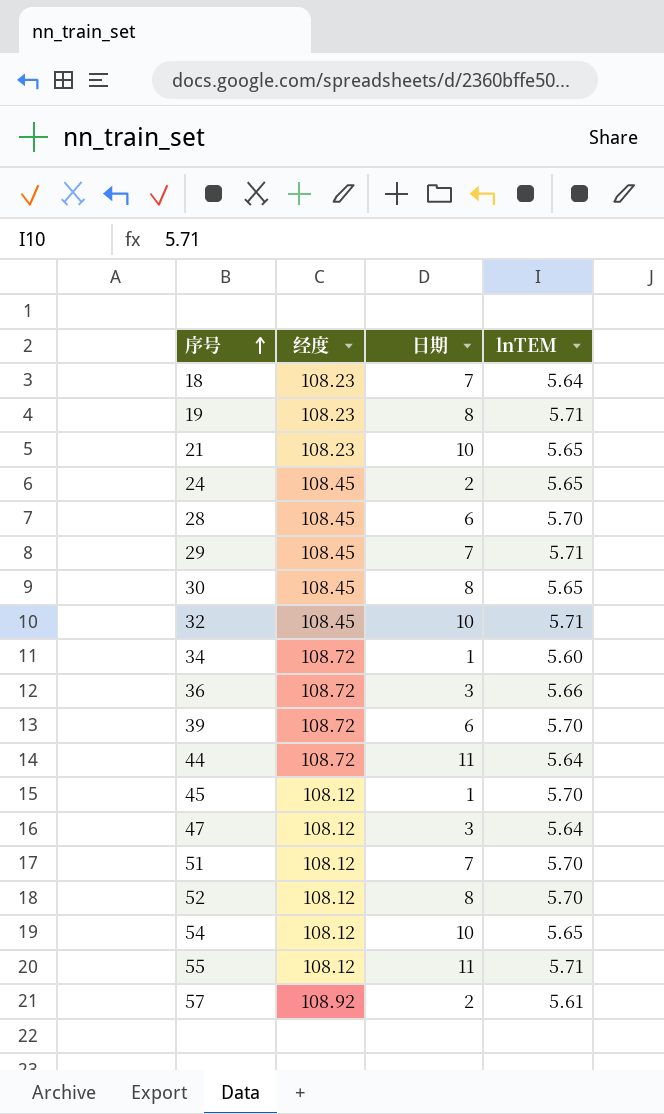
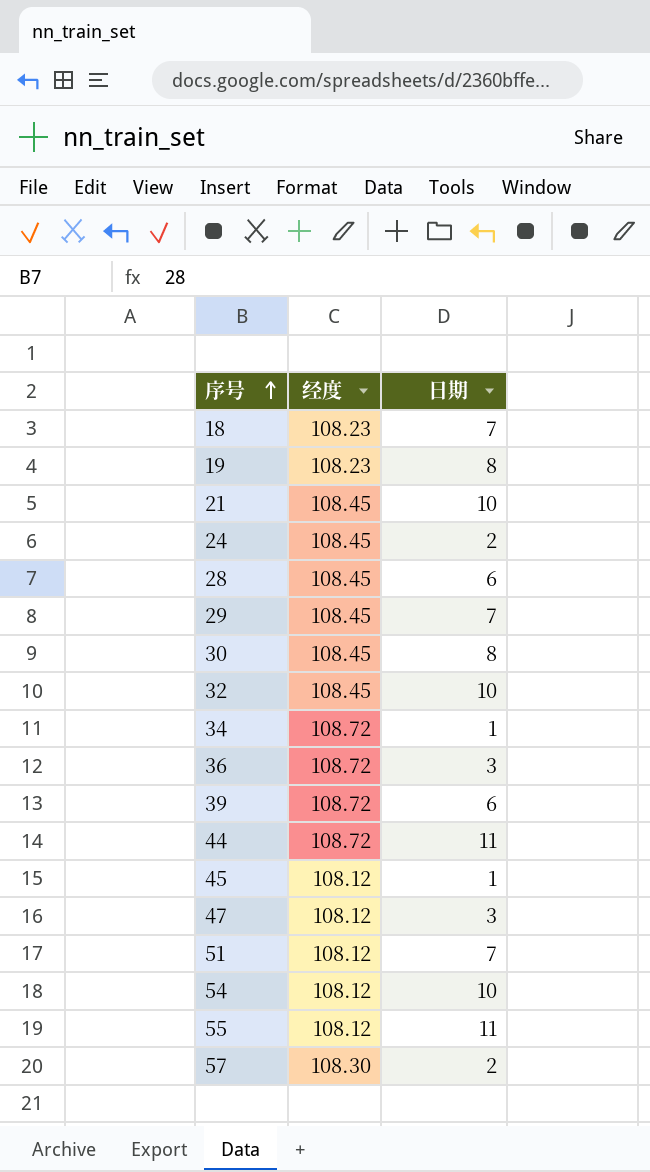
column lnTEM | position: 4 -> none
row 52: 108.12 | 8 | 5.70 -> none
21 | 经度: 108.23 -> 108.45
57 | 经度: 108.92 -> 108.30

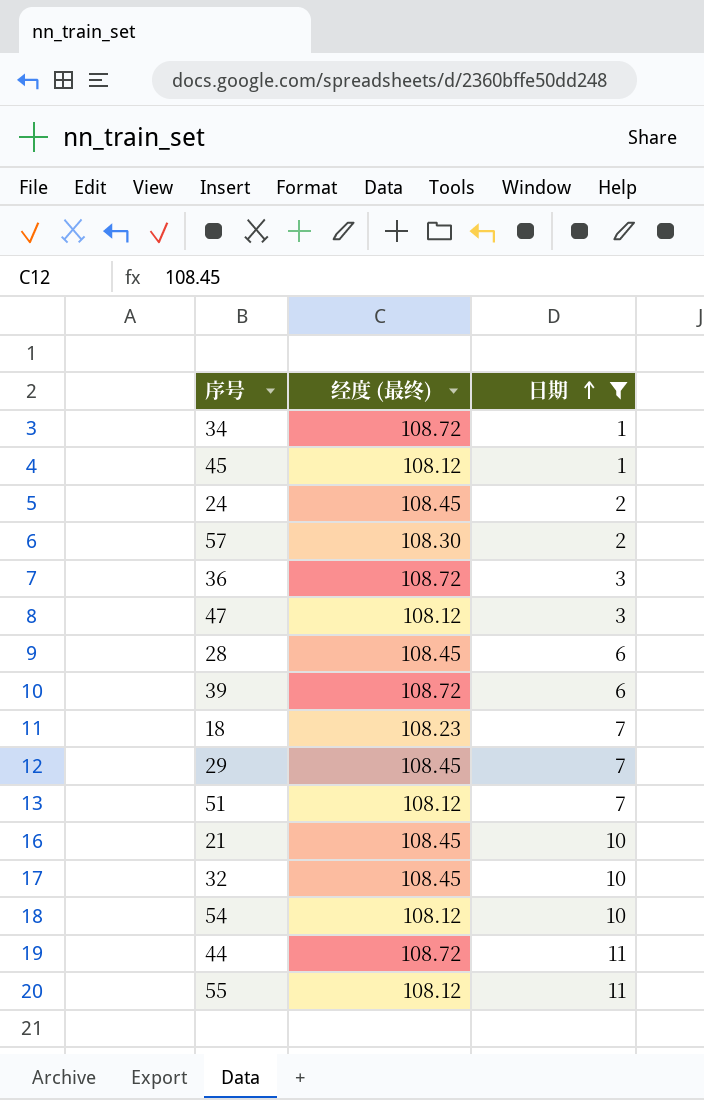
filter: none -> 日期 != 8
row order: 序号 ascending -> 日期 ascending
column name: 经度 -> 经度 (最终)

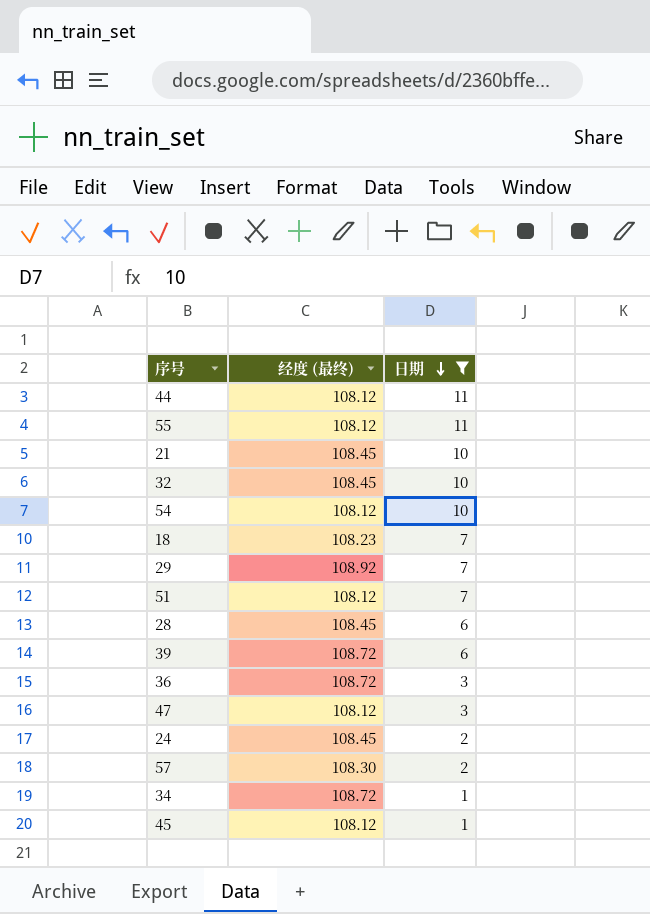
row order: 日期 ascending -> 日期 descending
44 | 经度 (最终): 108.72 -> 108.12
29 | 经度 (最终): 108.45 -> 108.92

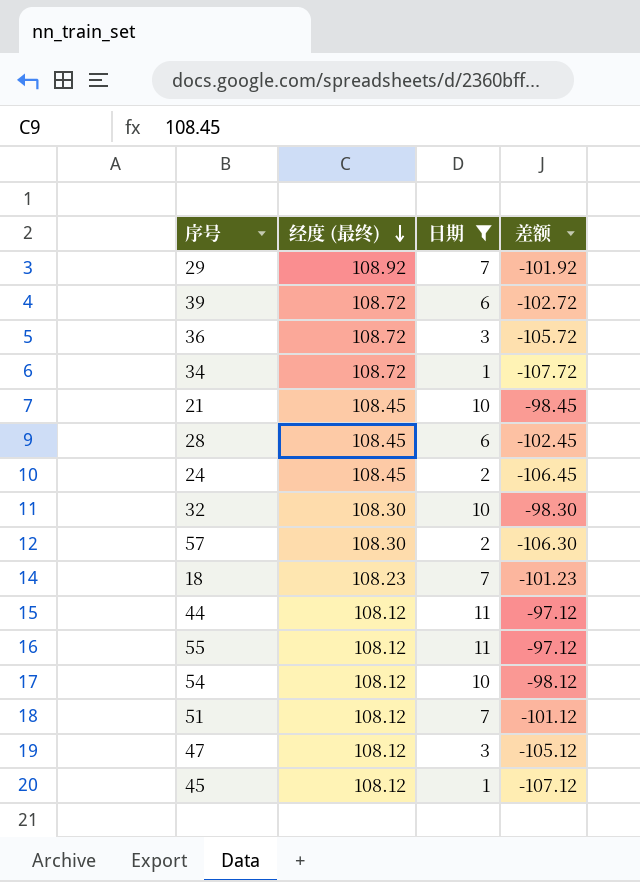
row order: 日期 descending -> 经度 (最终) descending
column 差额 | formula: none -> [日期] - [经度 (最终)]
32 | 经度 (最终): 108.45 -> 108.30

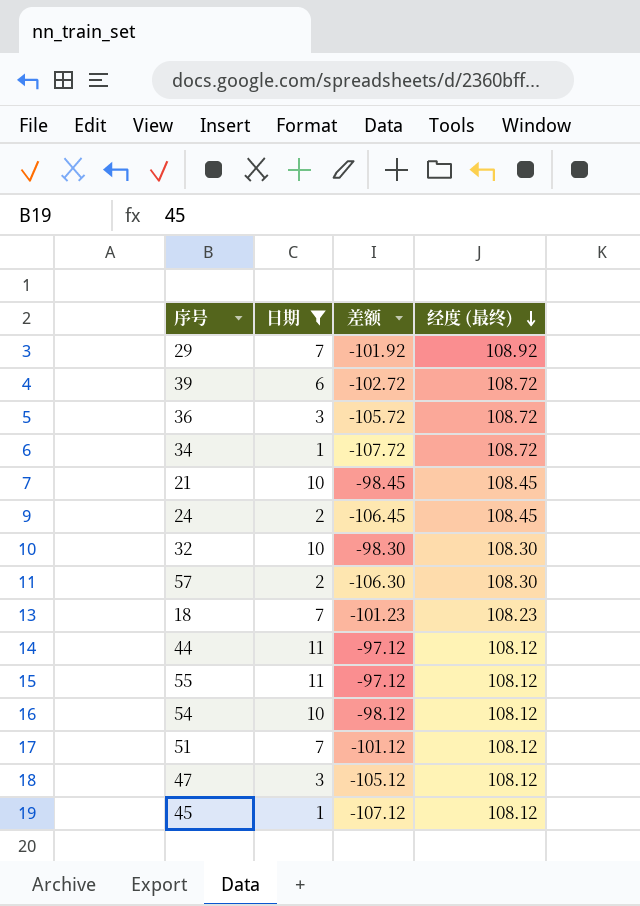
column 经度 (最终) | position: 2 -> 4
row 28: 108.45 | 6 | -102.45 -> none

